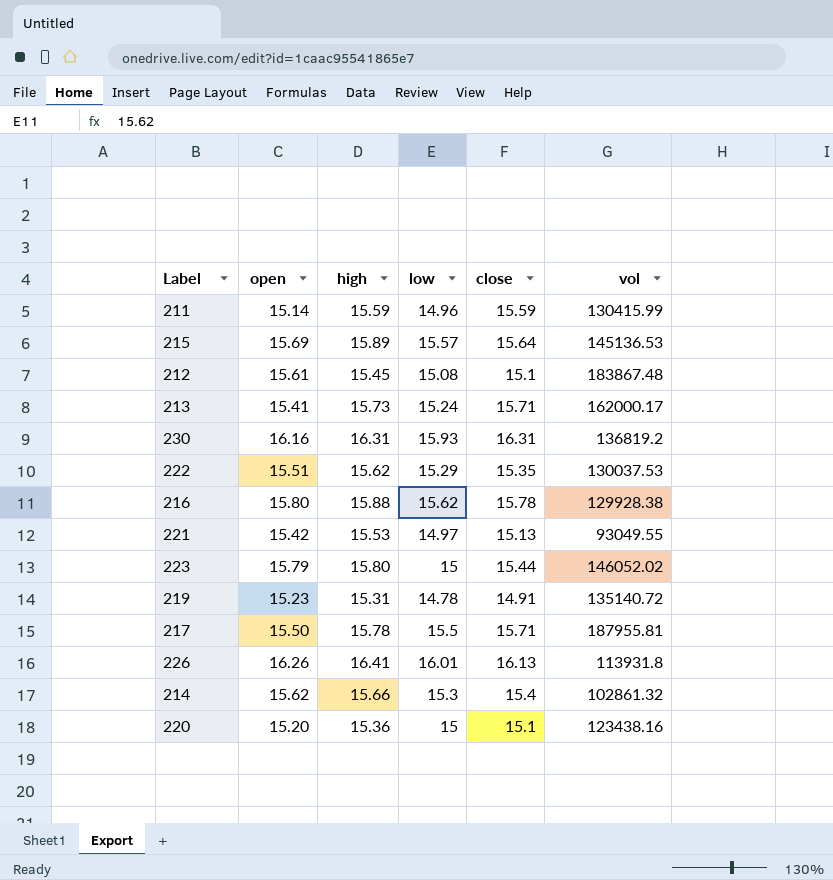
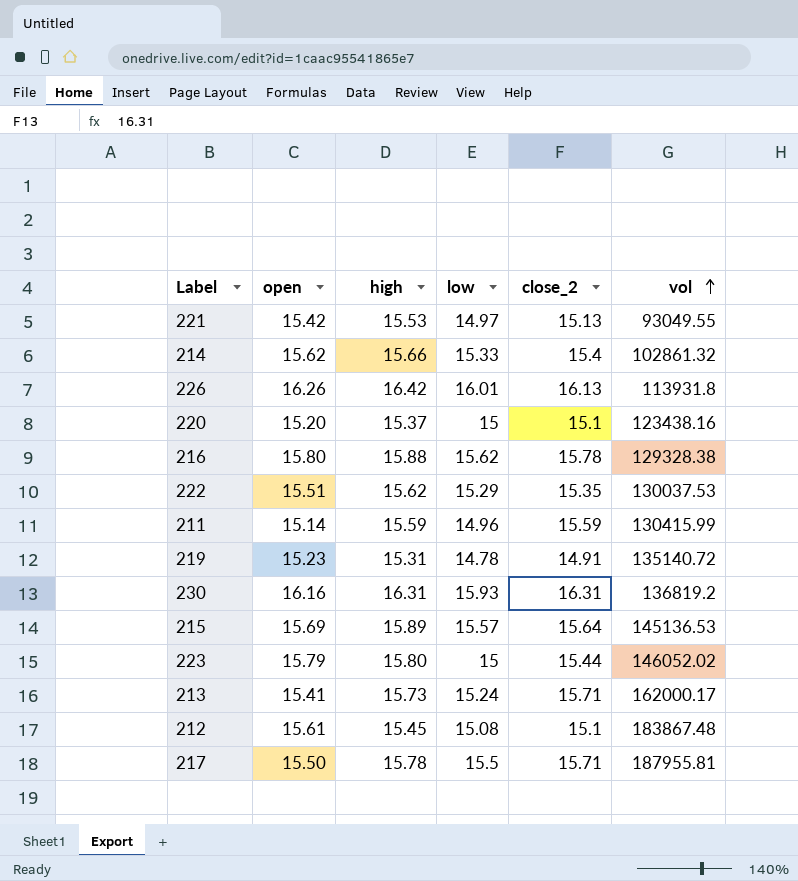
row order: none -> vol ascending
column name: close -> close_2
214 | low: 15.3 -> 15.33
226 | high: 16.41 -> 16.42
220 | high: 15.36 -> 15.37
216 | vol: 129928.38 -> 129328.38

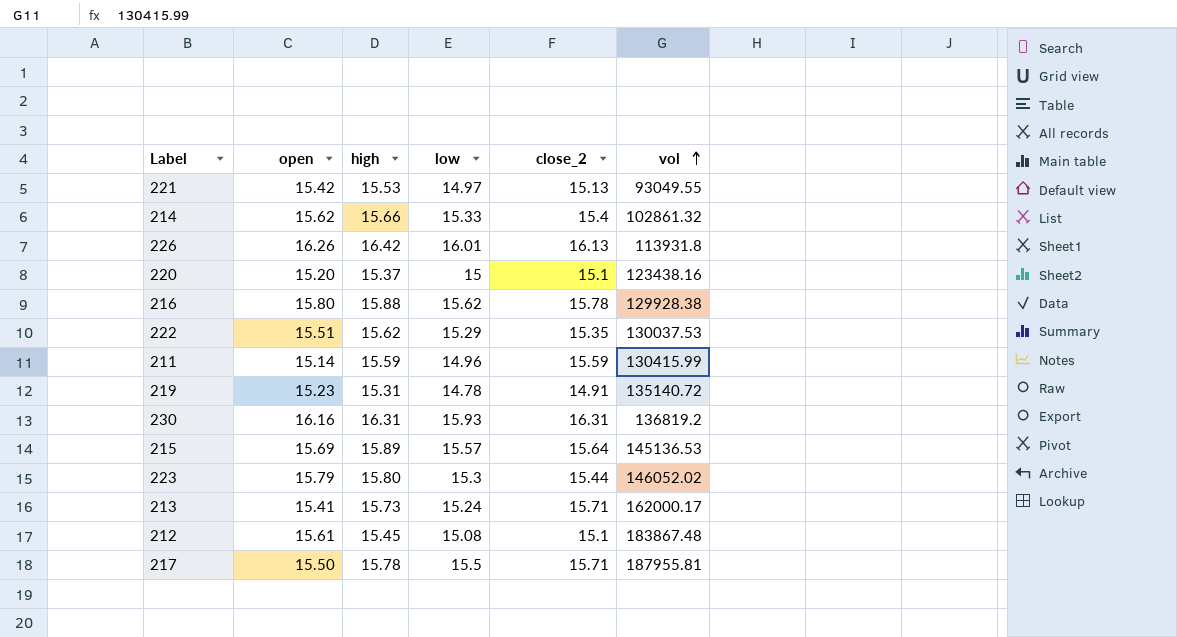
216 | vol: 129328.38 -> 129928.38
223 | low: 15 -> 15.3

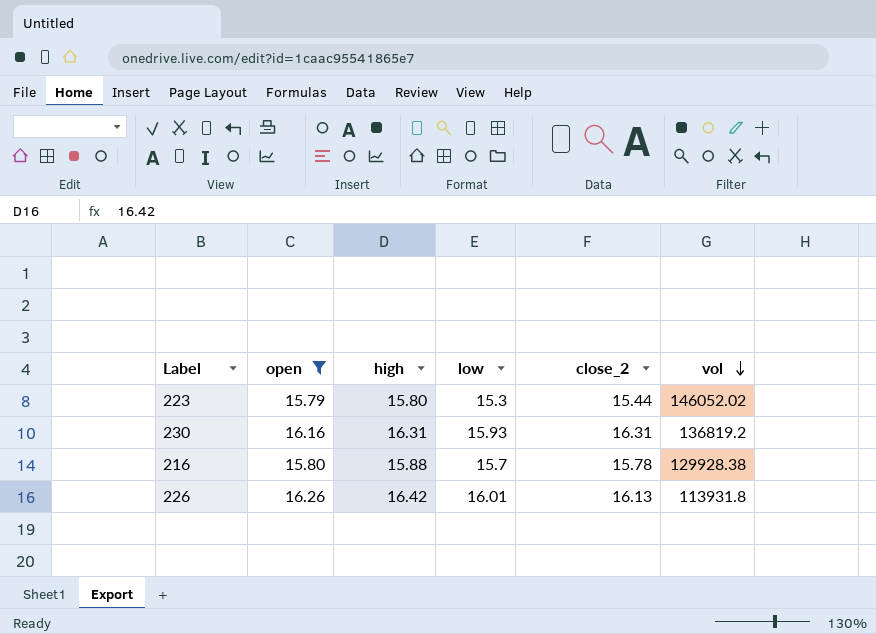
filter: none -> open >= 15.79
row order: vol ascending -> vol descending
216 | low: 15.62 -> 15.7

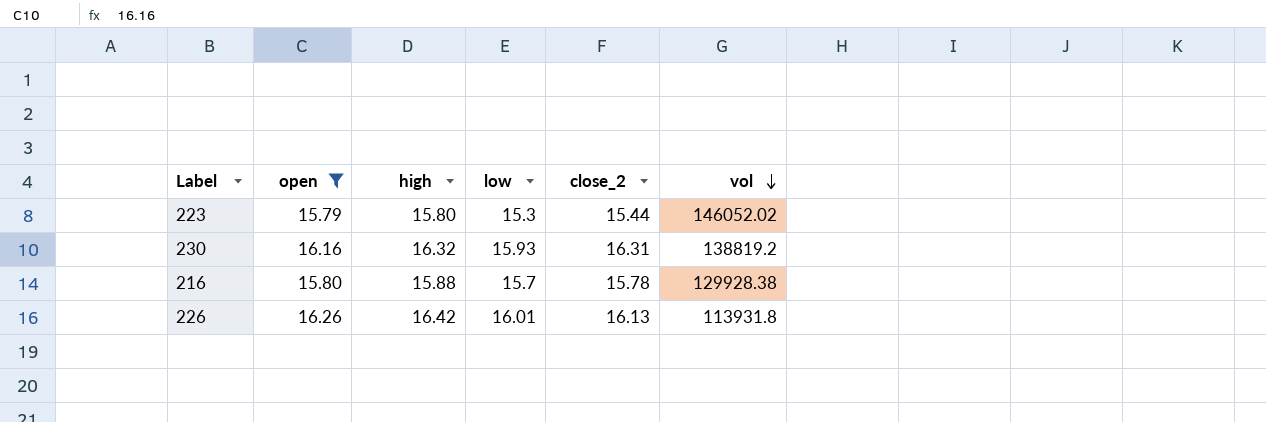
230 | high: 16.31 -> 16.32
230 | vol: 136819.2 -> 138819.2

